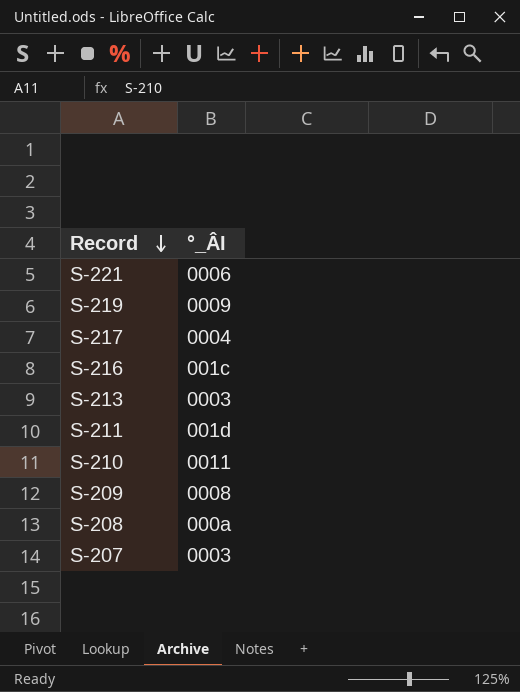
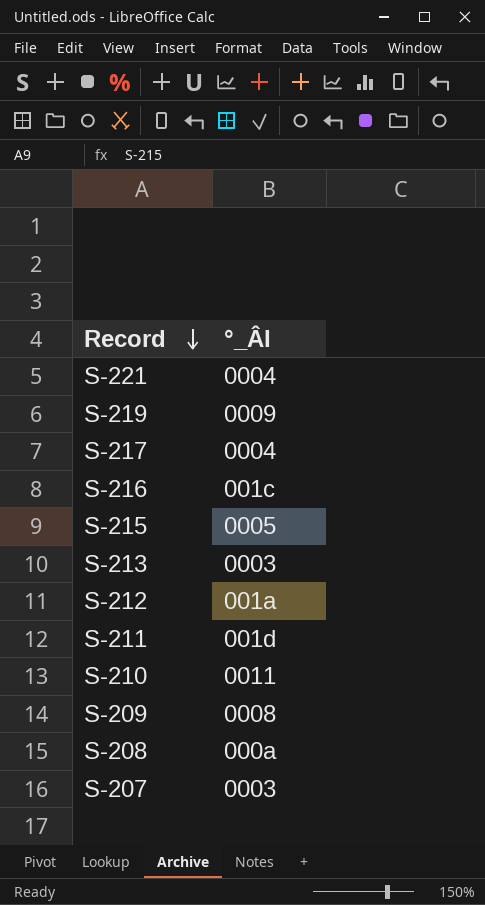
S-221 | °_ÂI: 0006 -> 0004
row S-215: none -> 0005
row S-212: none -> 001a

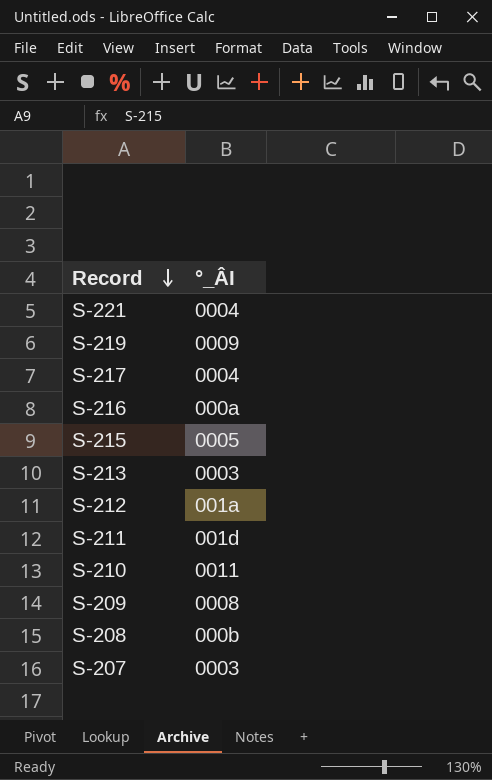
S-216 | °_ÂI: 001c -> 000a
S-208 | °_ÂI: 000a -> 000b

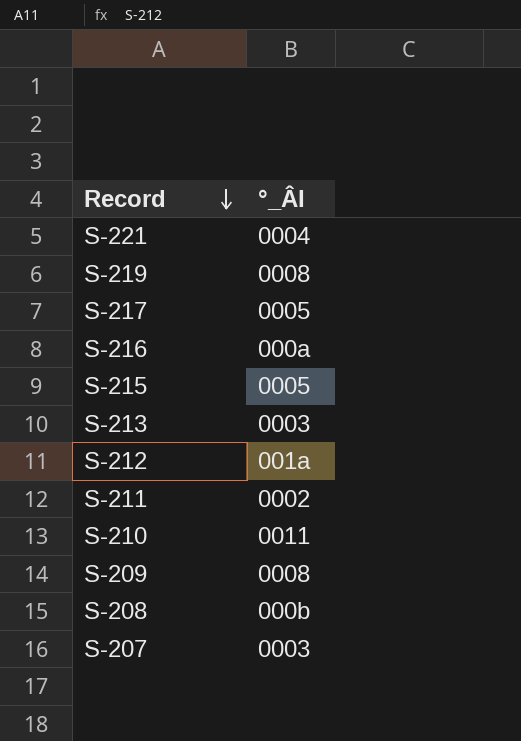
S-219 | °_ÂI: 0009 -> 0008
S-217 | °_ÂI: 0004 -> 0005
S-211 | °_ÂI: 001d -> 0002

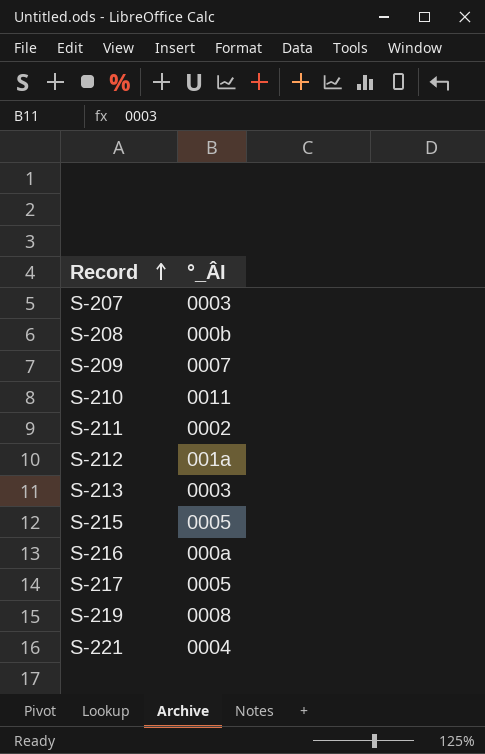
row order: Record descending -> Record ascending
S-209 | °_ÂI: 0008 -> 0007

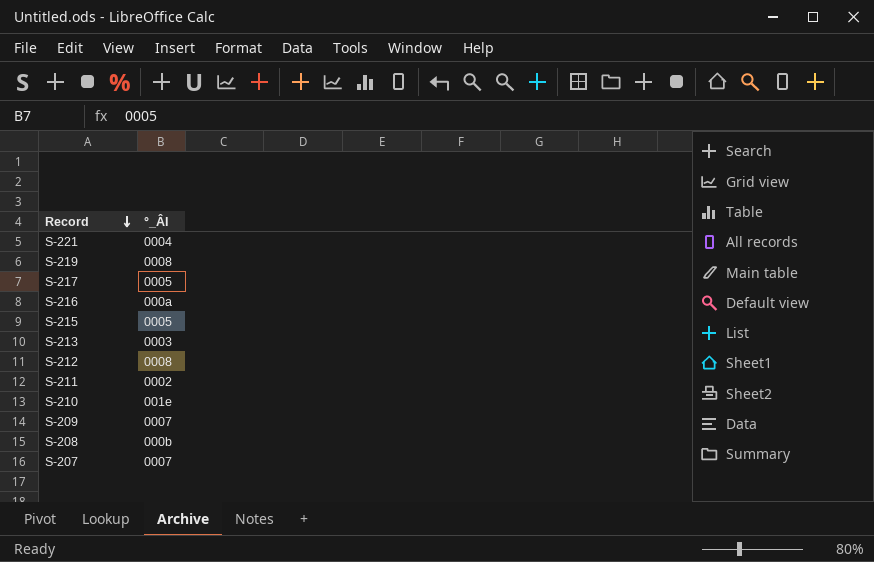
row order: Record ascending -> Record descending
S-212 | °_ÂI: 001a -> 0008
S-210 | °_ÂI: 0011 -> 001e
S-207 | °_ÂI: 0003 -> 0007

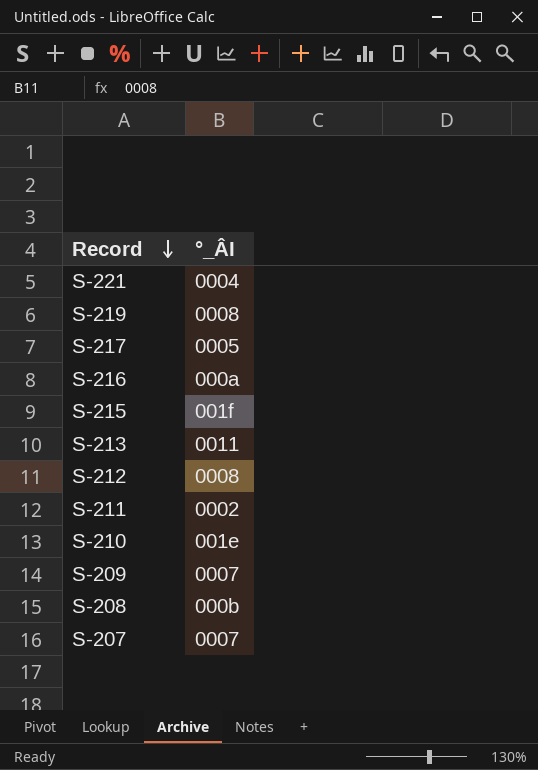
S-215 | °_ÂI: 0005 -> 001f
S-213 | °_ÂI: 0003 -> 0011

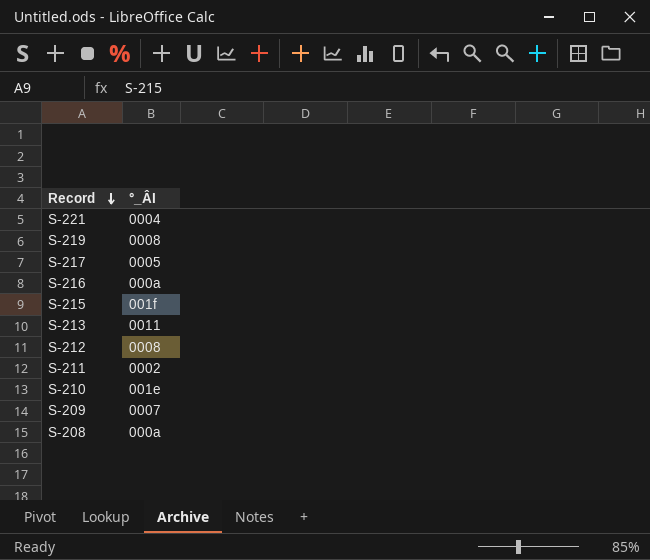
row S-207: 0007 -> none
S-208 | °_ÂI: 000b -> 000a

